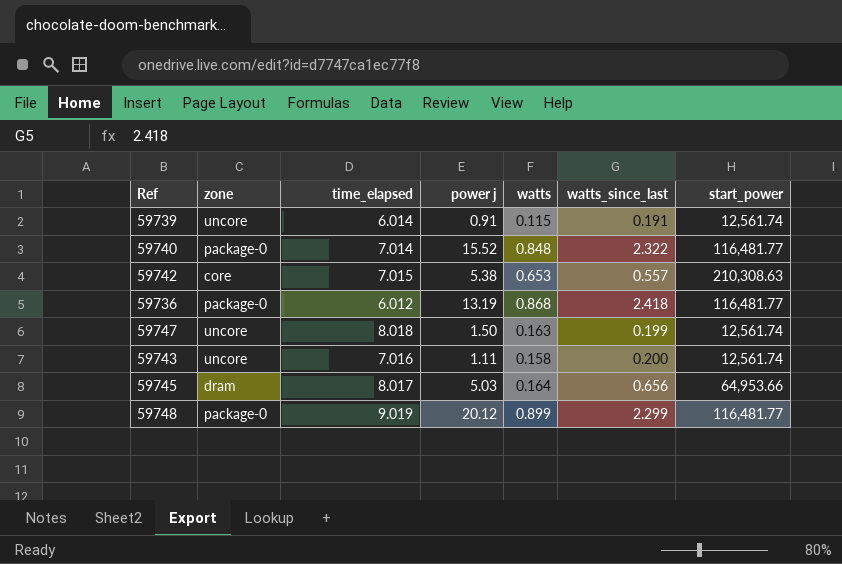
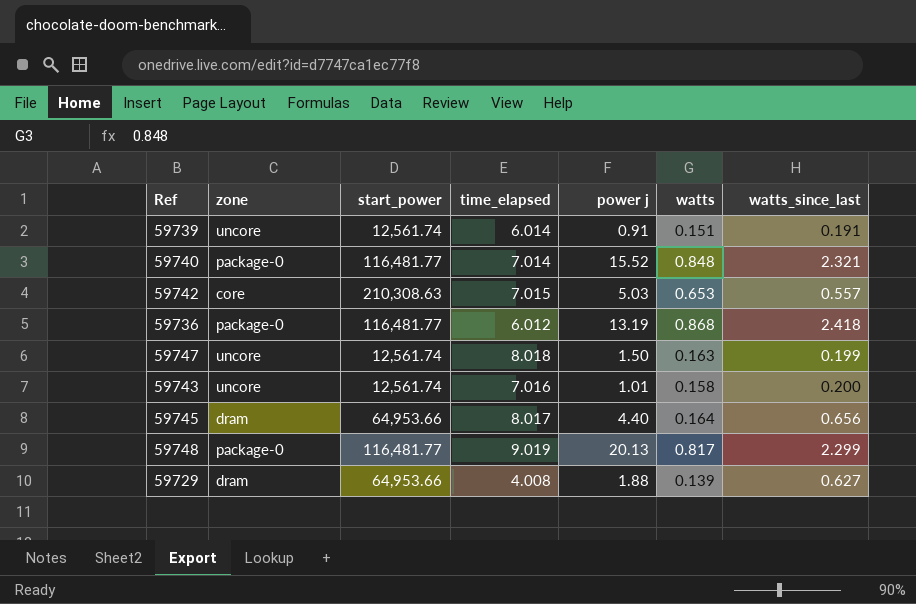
column start_power | position: 7 -> 3
59739 | watts: 0.115 -> 0.151
59740 | watts_since_last: 2.322 -> 2.321
59742 | power j: 5.38 -> 5.03
59743 | power j: 1.11 -> 1.01
59745 | power j: 5.03 -> 4.40
59748 | power j: 20.12 -> 20.13
59748 | watts: 0.899 -> 0.817
row 59729: none -> dram | 64,953.66 | 4.008 | 1.88 | 0.139 | 0.627

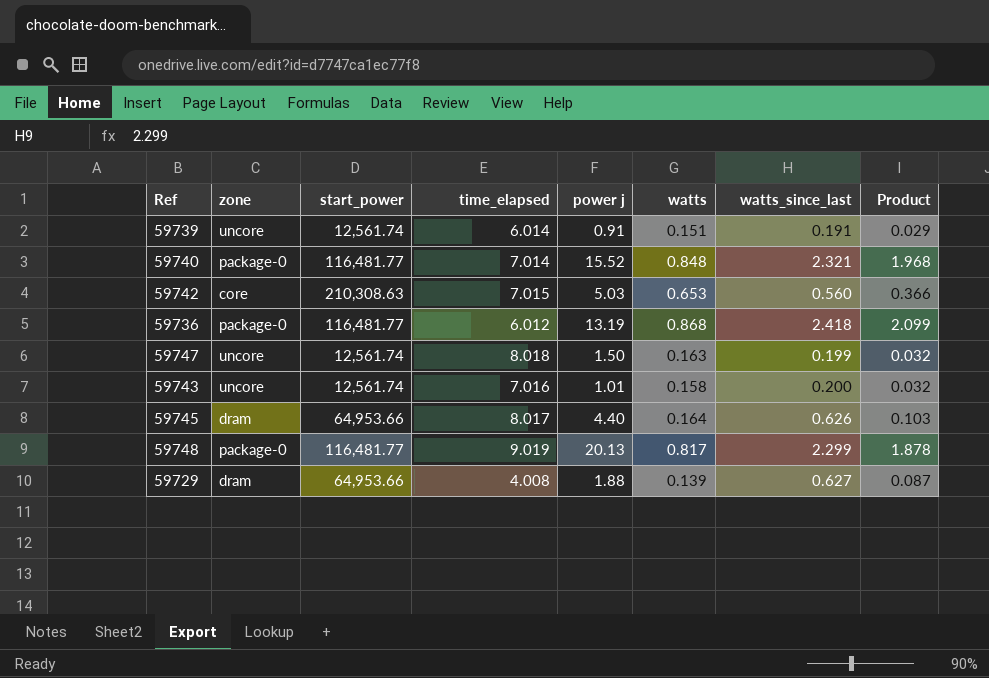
column Product | formula: none -> [watts] * [watts_since_last]
59742 | watts_since_last: 0.557 -> 0.560
59745 | watts_since_last: 0.656 -> 0.626

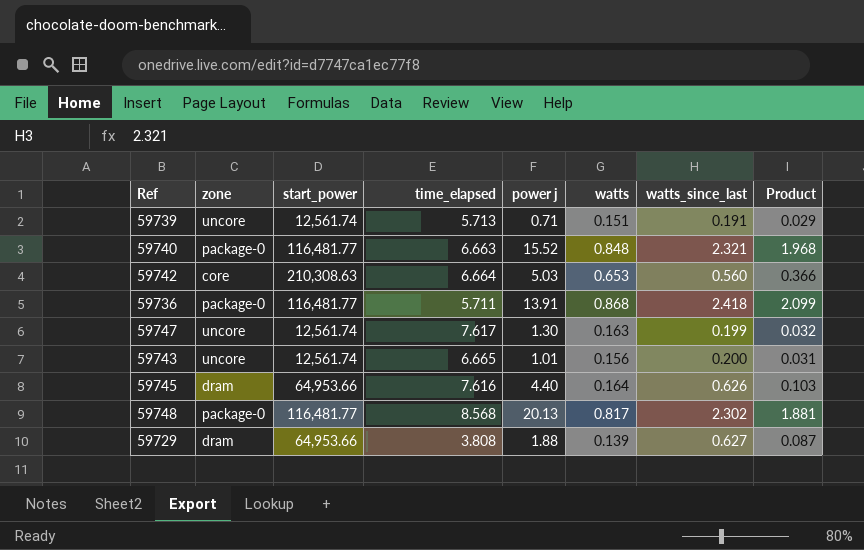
59739 | time_elapsed: 6.014 -> 5.713
59739 | power j: 0.91 -> 0.71
59740 | time_elapsed: 7.014 -> 6.663
59742 | time_elapsed: 7.015 -> 6.664
59736 | time_elapsed: 6.012 -> 5.711
59736 | power j: 13.19 -> 13.91
59747 | time_elapsed: 8.018 -> 7.617
59747 | power j: 1.50 -> 1.30
59743 | time_elapsed: 7.016 -> 6.665
59743 | watts: 0.158 -> 0.156
59743 | Product: 0.032 -> 0.031
59745 | time_elapsed: 8.017 -> 7.616
59748 | time_elapsed: 9.019 -> 8.568
59748 | watts_since_last: 2.299 -> 2.302
59748 | Product: 1.878 -> 1.881
59729 | time_elapsed: 4.008 -> 3.808

